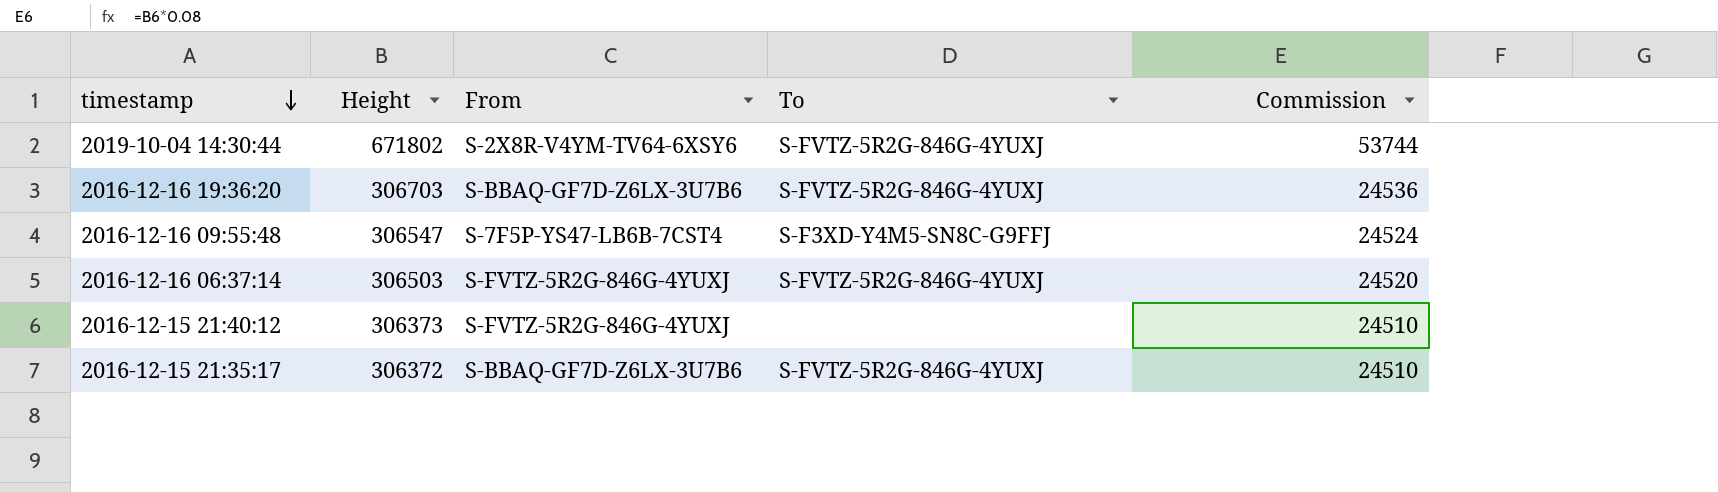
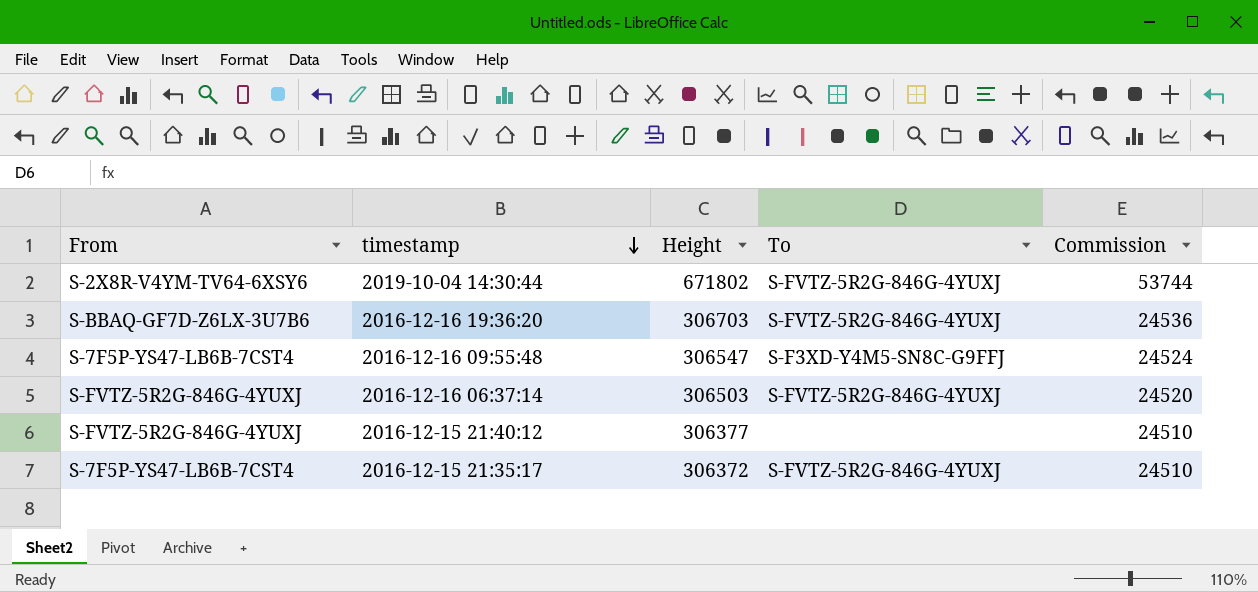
column From | position: 3 -> 1
2016-12-15 21:40:12 | Height: 306373 -> 306377
2016-12-15 21:35:17 | From: S-BBAQ-GF7D-Z6LX-3U7B6 -> S-7F5P-YS47-LB6B-7CST4

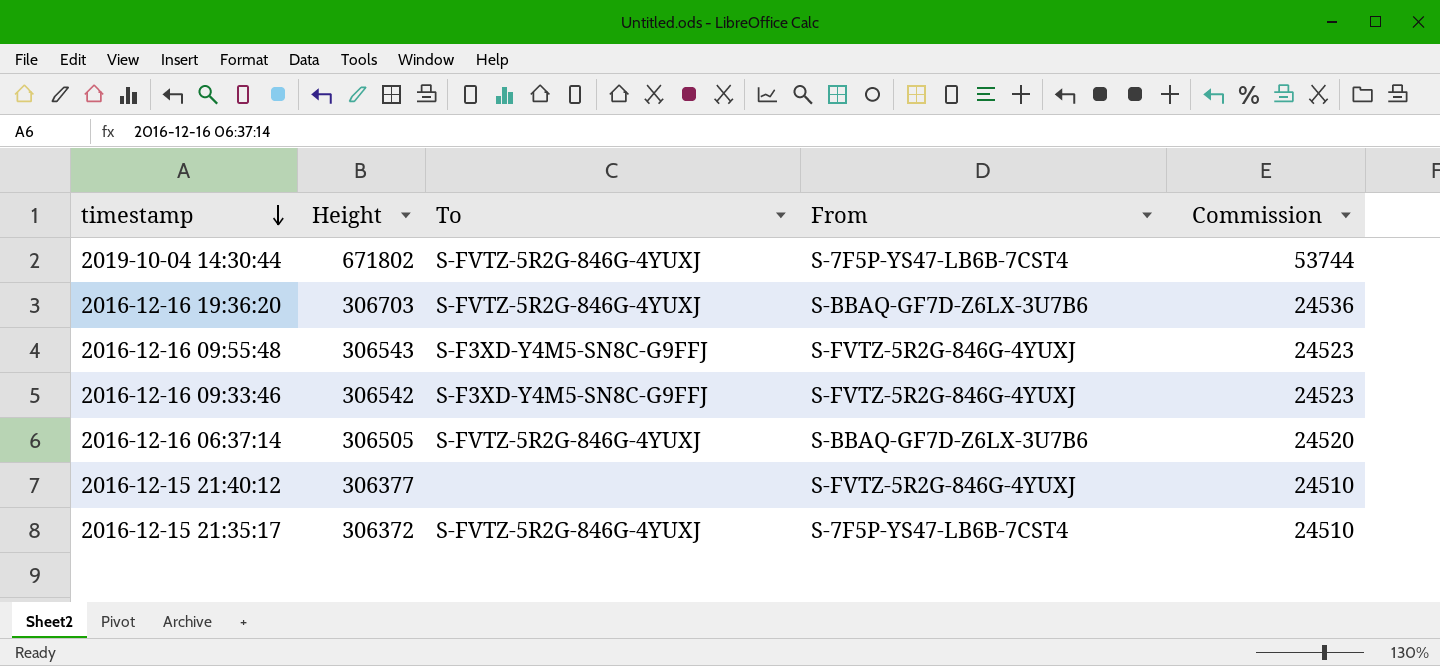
column From | position: 1 -> 4
2019-10-04 14:30:44 | From: S-2X8R-V4YM-TV64-6XSY6 -> S-7F5P-YS47-LB6B-7CST4
2016-12-16 09:55:48 | Height: 306547 -> 306543
2016-12-16 09:55:48 | From: S-7F5P-YS47-LB6B-7CST4 -> S-FVTZ-5R2G-846G-4YUXJ
2016-12-16 09:55:48 | Commission: 24524 -> 24523
row 2016-12-16 09:33:46: none -> 306542 | S-F3XD-Y4M5-SN8C-G9FFJ | S-FVTZ-5R2G-846G-4YUXJ | 24523
2016-12-16 06:37:14 | Height: 306503 -> 306505
2016-12-16 06:37:14 | From: S-FVTZ-5R2G-846G-4YUXJ -> S-BBAQ-GF7D-Z6LX-3U7B6

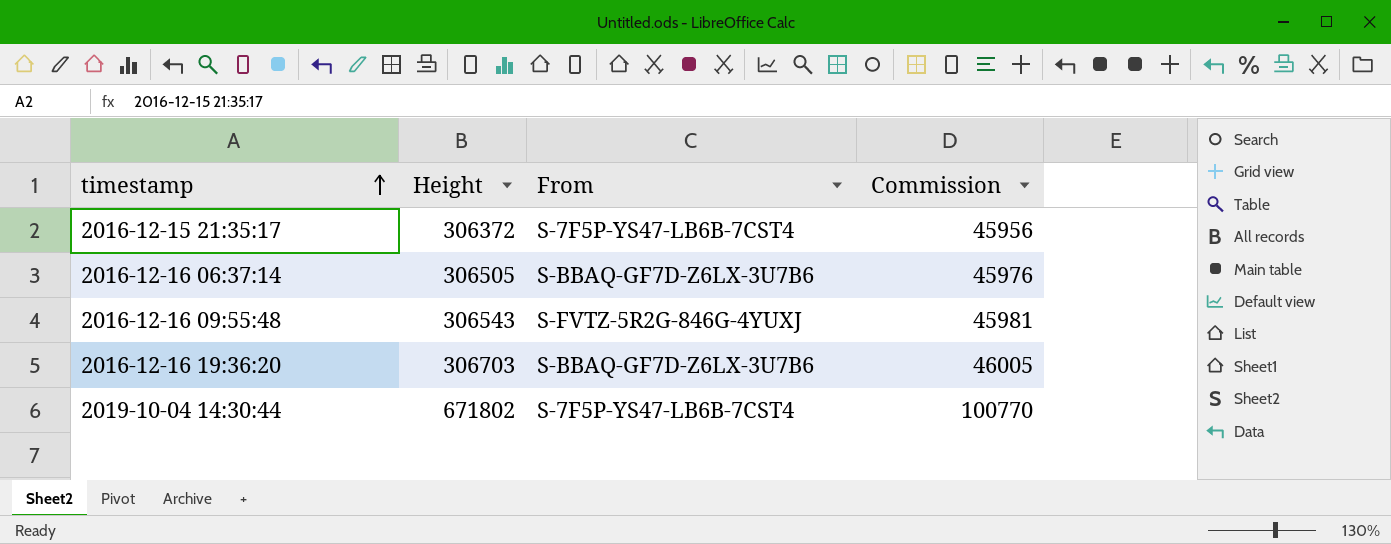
row order: timestamp descending -> timestamp ascending
column To | position: 3 -> none
column Commission | formula: [Height] * 0.08 -> [Height] * 0.15
row 2016-12-16 09:33:46: 306542 | S-F3XD-Y4M5-SN8C-G9FFJ | S-FVTZ-5R2G-846G-4YUXJ | 24523 -> none
row 2016-12-15 21:40:12: 306377 | none | S-FVTZ-5R2G-846G-4YUXJ | 24510 -> none

